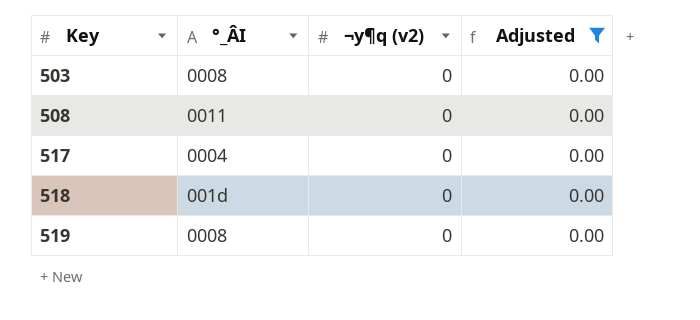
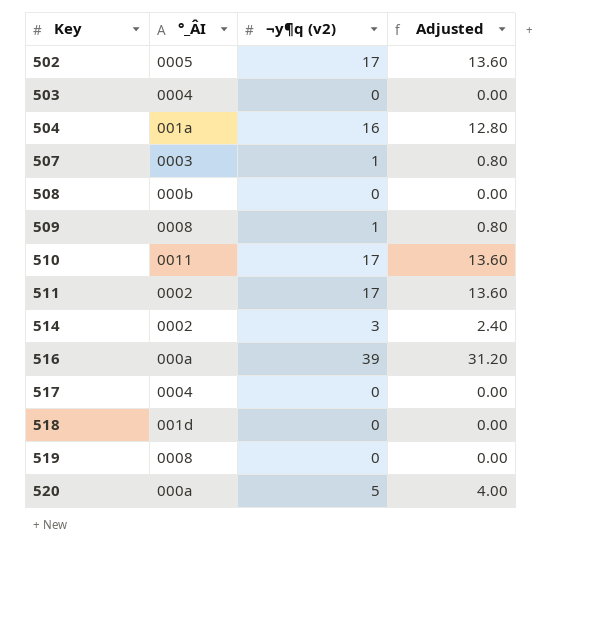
filter: Adjusted = 0.00 -> none
503 | °_ÂI: 0008 -> 0004
508 | °_ÂI: 0011 -> 000b

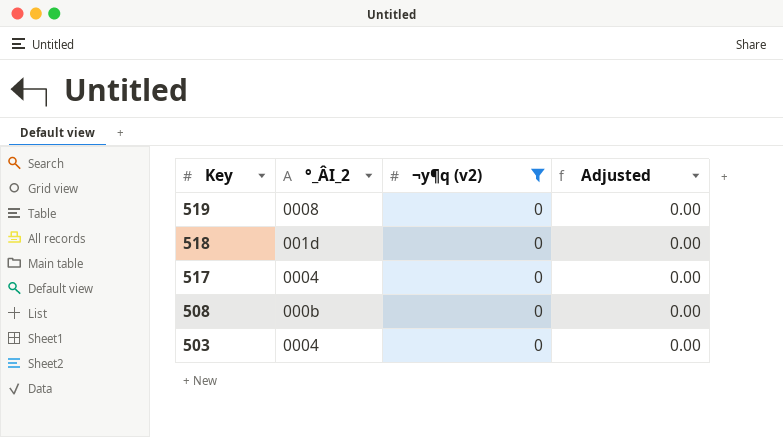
filter: none -> ¬y¶q (v2) = 0
row order: Key ascending -> Key descending
column name: °_ÂI -> °_ÂI_2

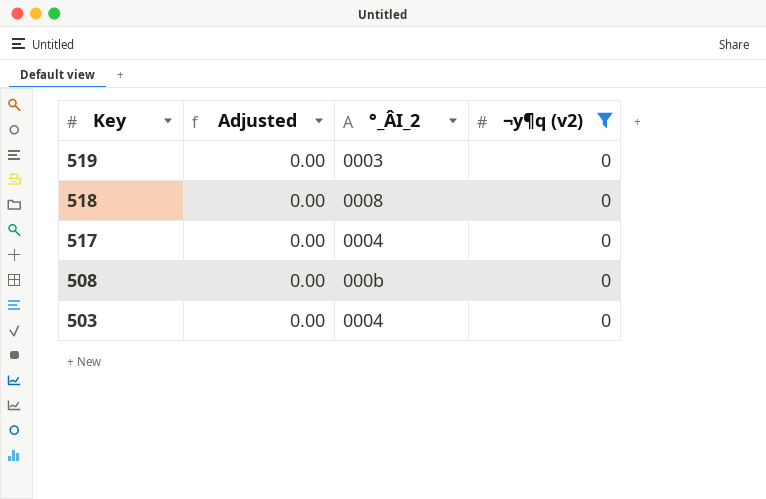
column Adjusted | position: 4 -> 2
519 | °_ÂI_2: 0008 -> 0003
518 | °_ÂI_2: 001d -> 0008

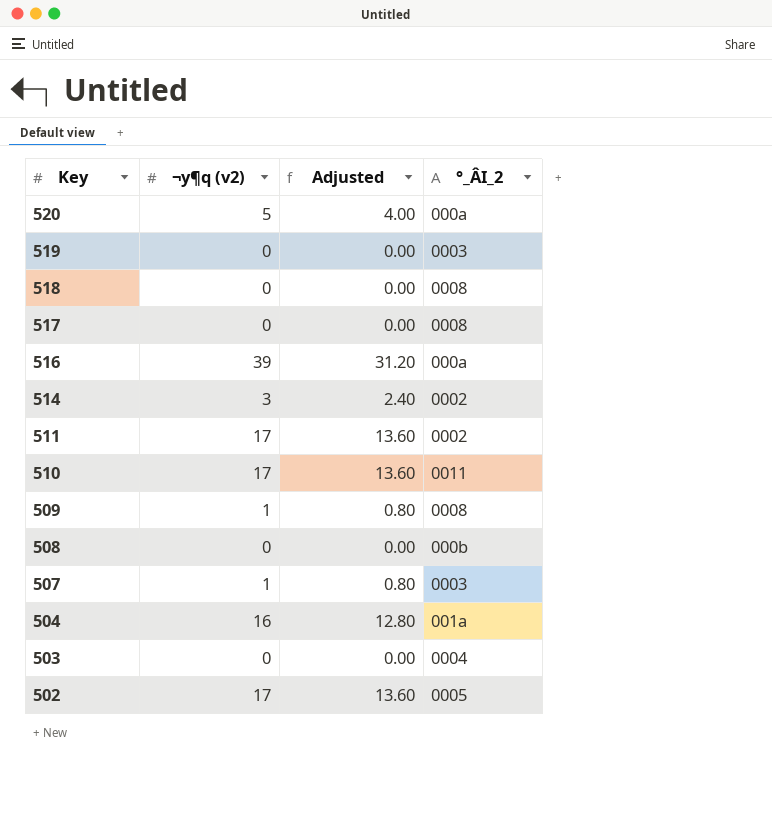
filter: ¬y¶q (v2) = 0 -> none
column ¬y¶q (v2) | position: 4 -> 2
517 | °_ÂI_2: 0004 -> 0008

